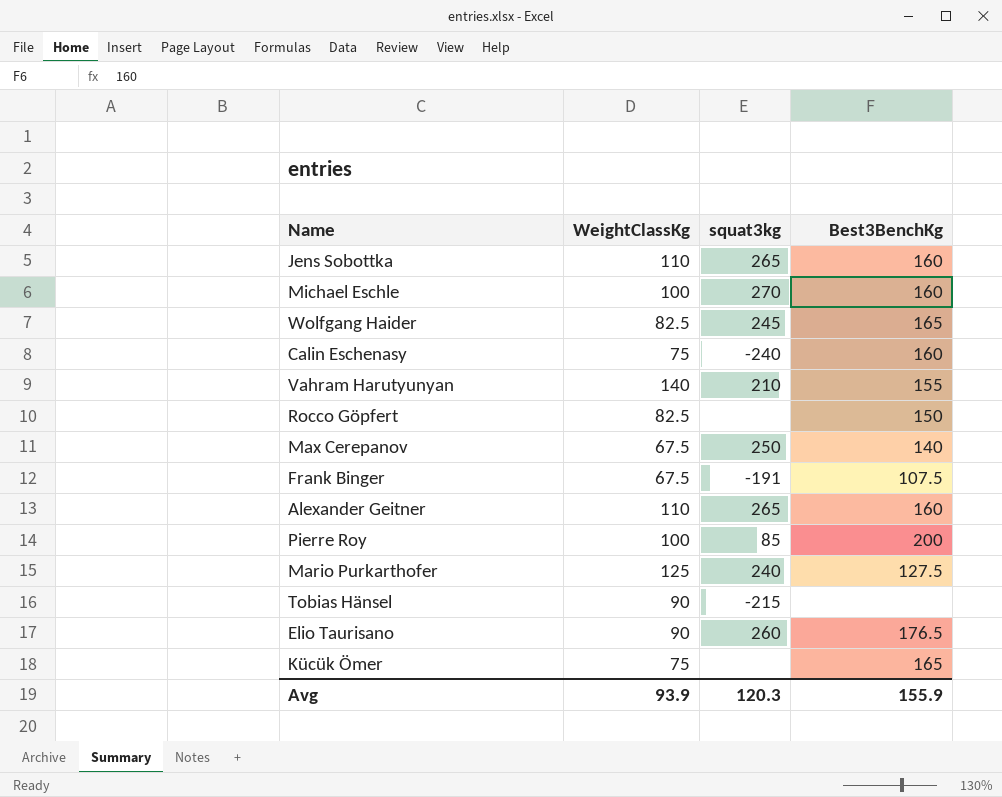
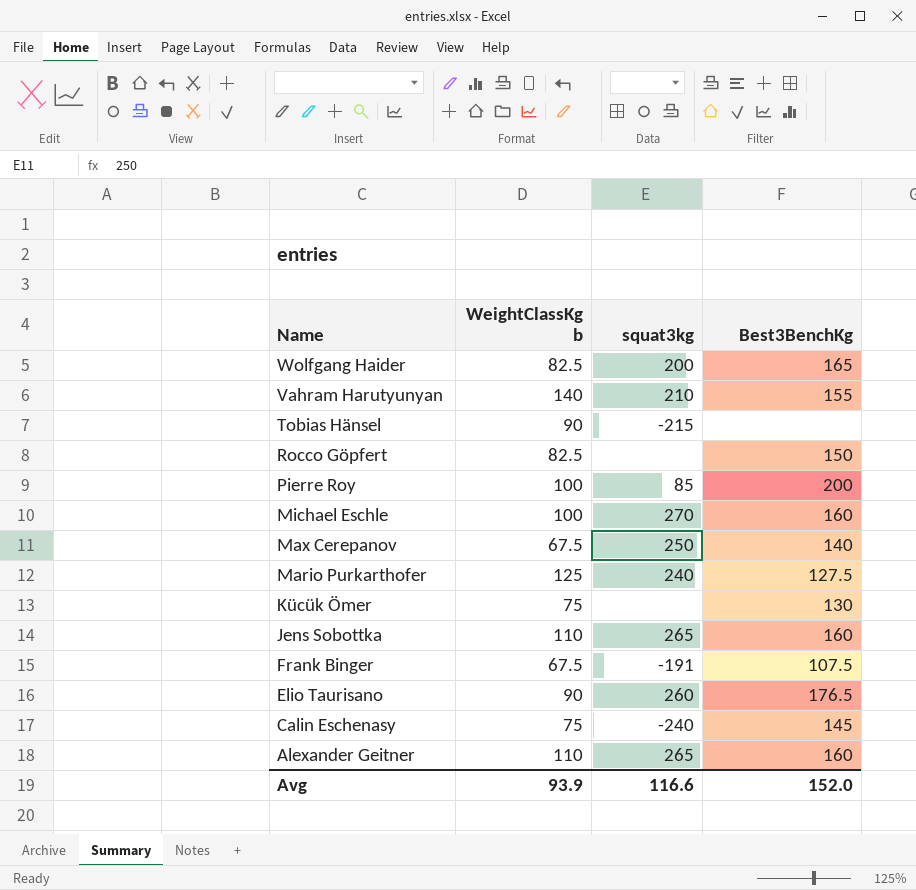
row order: none -> Name descending
column name: WeightClassKg -> WeightClassKg b
Wolfgang Haider | squat3kg: 245 -> 200
Kücük Ömer | Best3BenchKg: 165 -> 130
Calin Eschenasy | Best3BenchKg: 160 -> 145
Avg | squat3kg: 120.3 -> 116.6
Avg | Best3BenchKg: 155.9 -> 152.0

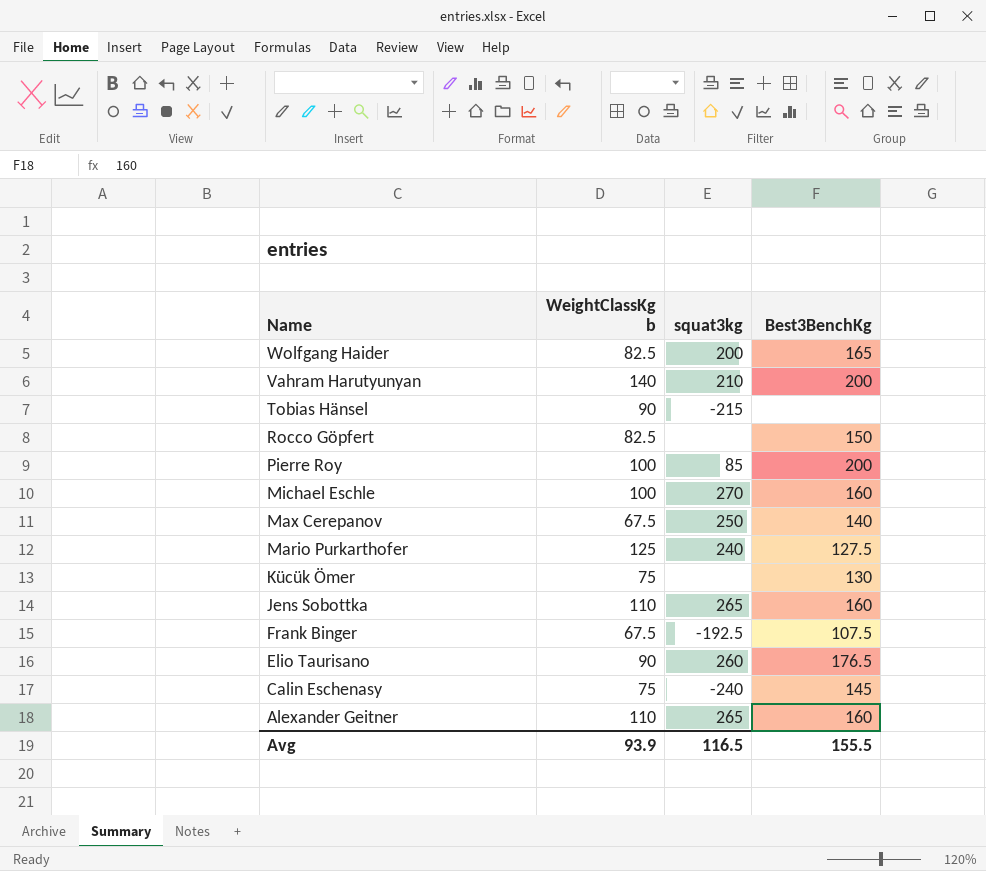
Vahram Harutyunyan | Best3BenchKg: 155 -> 200
Frank Binger | squat3kg: -191 -> -192.5
Avg | squat3kg: 116.6 -> 116.5
Avg | Best3BenchKg: 152.0 -> 155.5

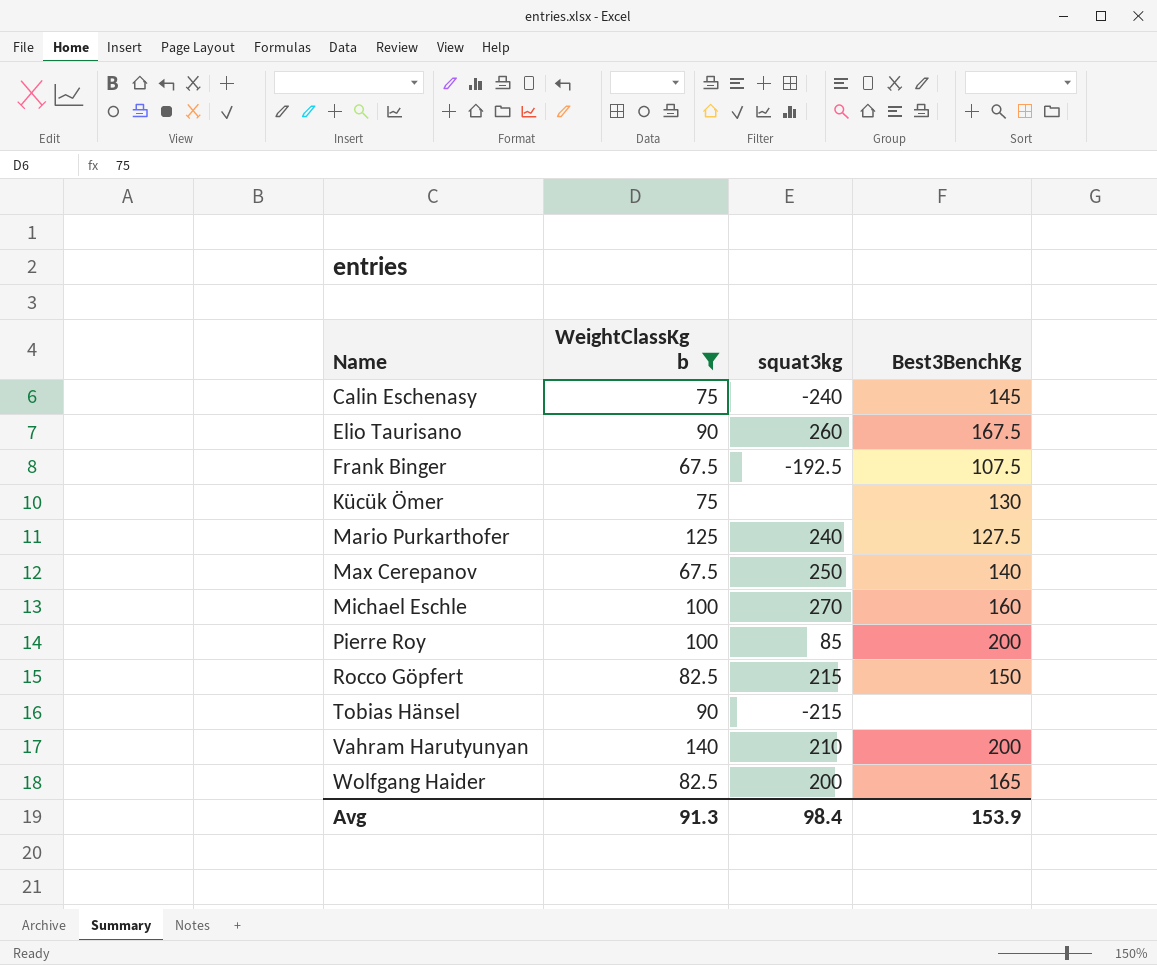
filter: none -> WeightClassKg b != 110
row order: Name descending -> Name ascending
Elio Taurisano | Best3BenchKg: 176.5 -> 167.5
Rocco Göpfert | squat3kg: none -> 215
Avg | WeightClassKg b: 93.9 -> 91.3
Avg | squat3kg: 116.5 -> 98.4
Avg | Best3BenchKg: 155.5 -> 153.9

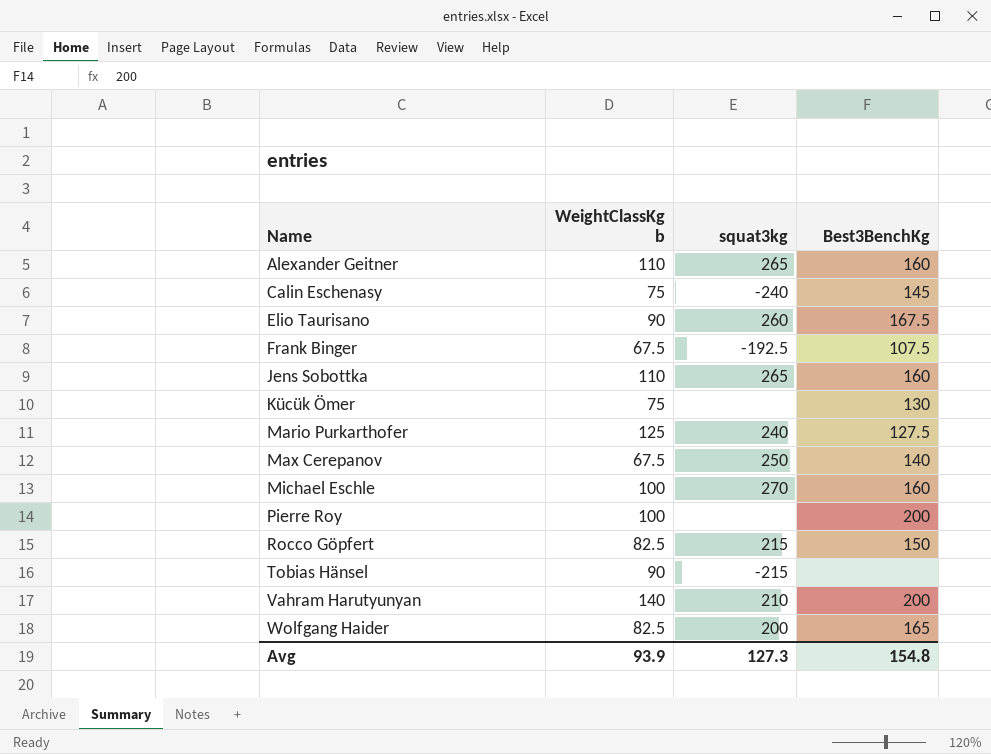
filter: WeightClassKg b != 110 -> none
Pierre Roy | squat3kg: 85 -> none
Avg | WeightClassKg b: 91.3 -> 93.9
Avg | squat3kg: 98.4 -> 127.3
Avg | Best3BenchKg: 153.9 -> 154.8

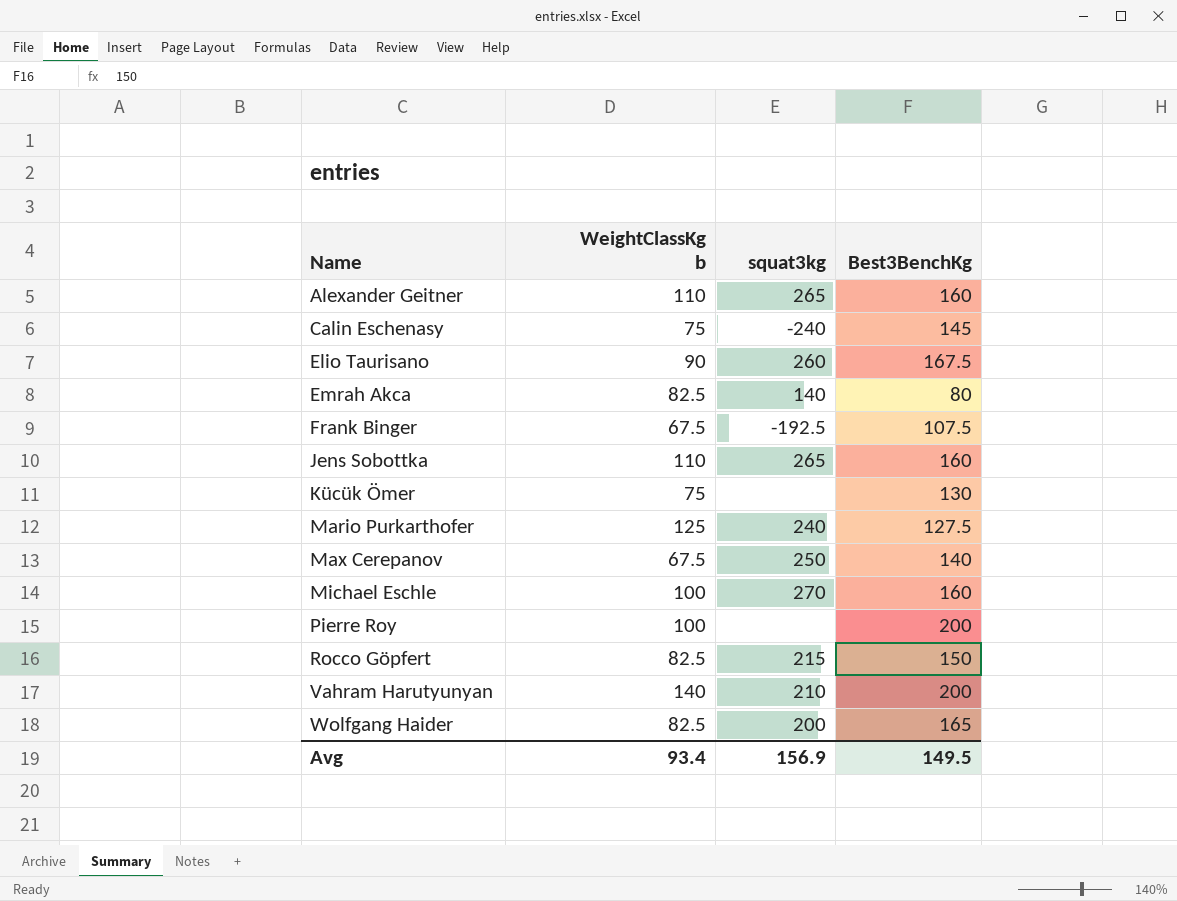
row Tobias Hänsel: 90 | -215 | none -> none
row Emrah Akca: none -> 82.5 | 140 | 80
Avg | WeightClassKg b: 93.9 -> 93.4
Avg | squat3kg: 127.3 -> 156.9
Avg | Best3BenchKg: 154.8 -> 149.5

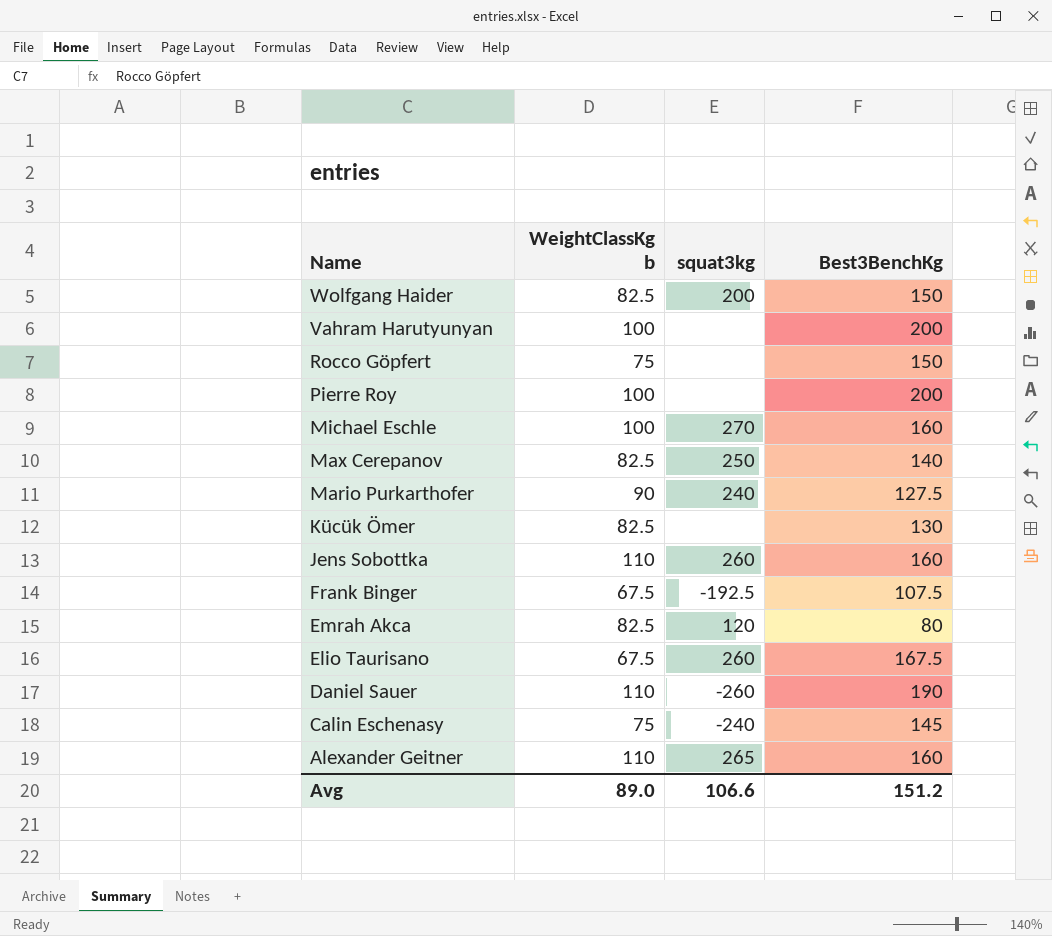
row order: Name ascending -> Name descending
Wolfgang Haider | Best3BenchKg: 165 -> 150
Vahram Harutyunyan | WeightClassKg b: 140 -> 100
Vahram Harutyunyan | squat3kg: 210 -> none
Rocco Göpfert | WeightClassKg b: 82.5 -> 75
Rocco Göpfert | squat3kg: 215 -> none
Max Cerepanov | WeightClassKg b: 67.5 -> 82.5
Mario Purkarthofer | WeightClassKg b: 125 -> 90
Kücük Ömer | WeightClassKg b: 75 -> 82.5
Jens Sobottka | squat3kg: 265 -> 260
Emrah Akca | squat3kg: 140 -> 120
Elio Taurisano | WeightClassKg b: 90 -> 67.5
row Daniel Sauer: none -> 110 | -260 | 190
Avg | WeightClassKg b: 93.4 -> 89.0
Avg | squat3kg: 156.9 -> 106.6
Avg | Best3BenchKg: 149.5 -> 151.2

